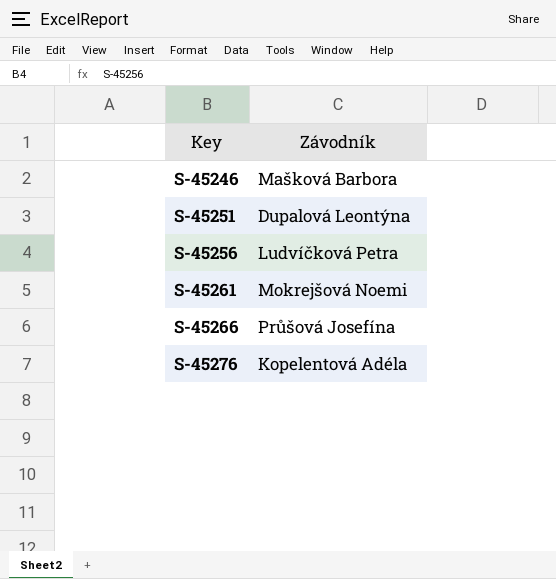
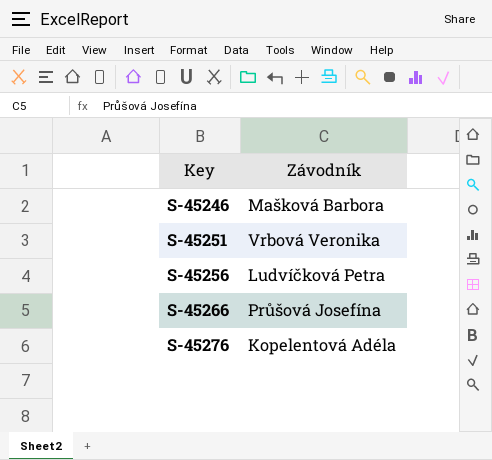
row S-45261: Mokrejšová Noemi -> none
S-45251 | Závodník: Dupalová Leontýna -> Vrbová Veronika

